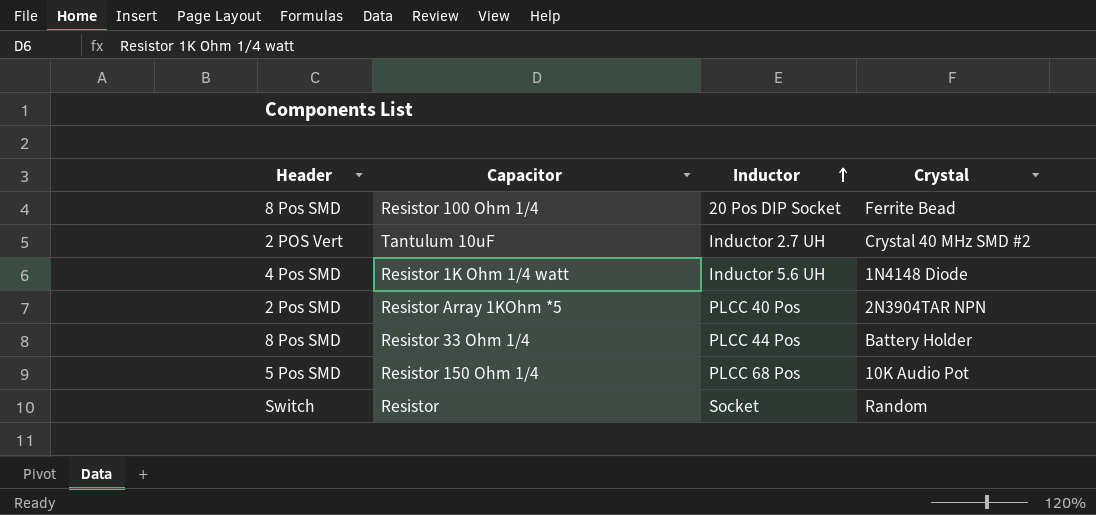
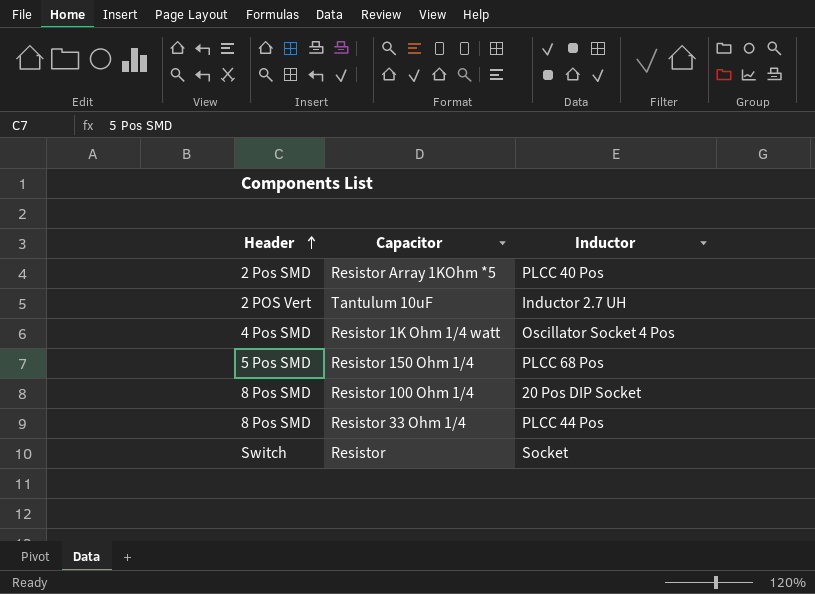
row order: Inductor ascending -> Header ascending
column Crystal | position: 4 -> none
Resistor 1K Ohm 1/4 watt | Inductor: Inductor 5.6 UH -> Oscillator Socket 4 Pos

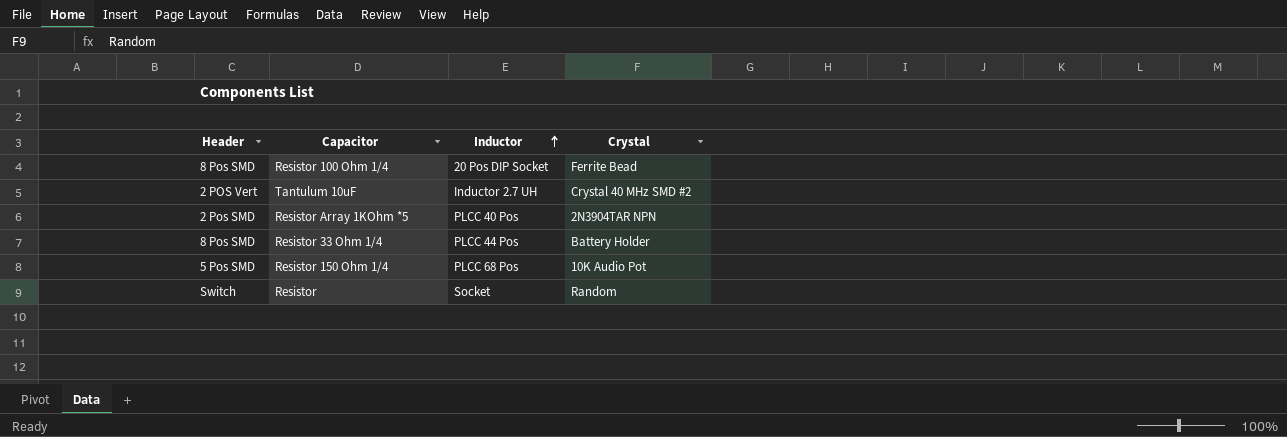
row order: Header ascending -> Inductor ascending
column Crystal | position: none -> 4
row Resistor 1K Ohm 1/4 watt: 4 Pos SMD | Oscillator Socket 4 Pos -> none

